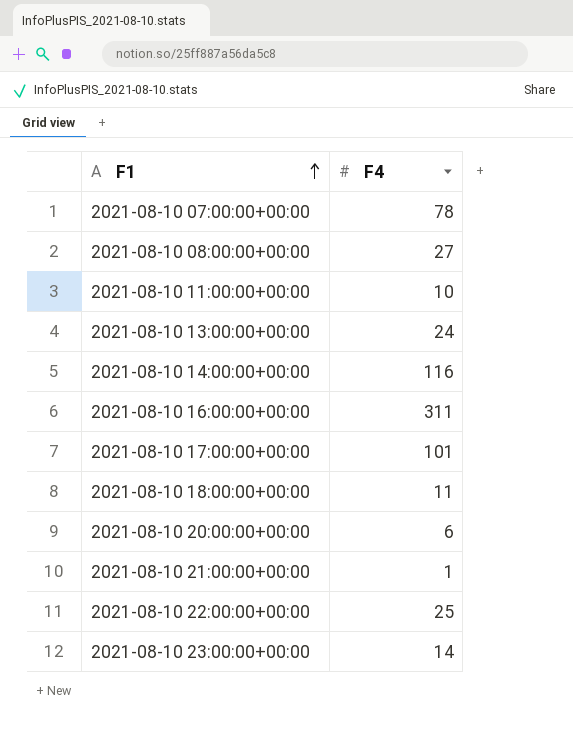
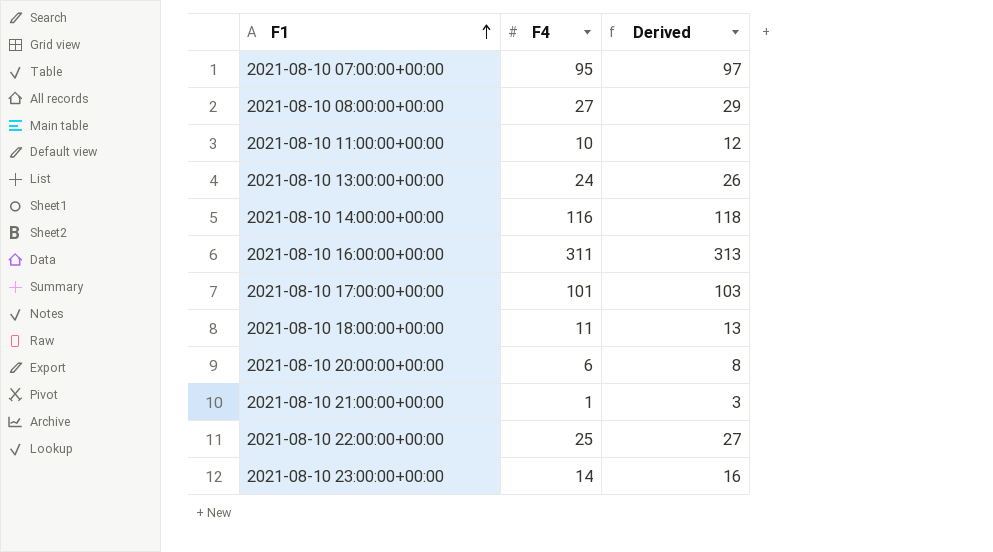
column Derived | formula: none -> [F4] + 2
2021-08-10 07:00:00+00:00 | F4: 78 -> 95

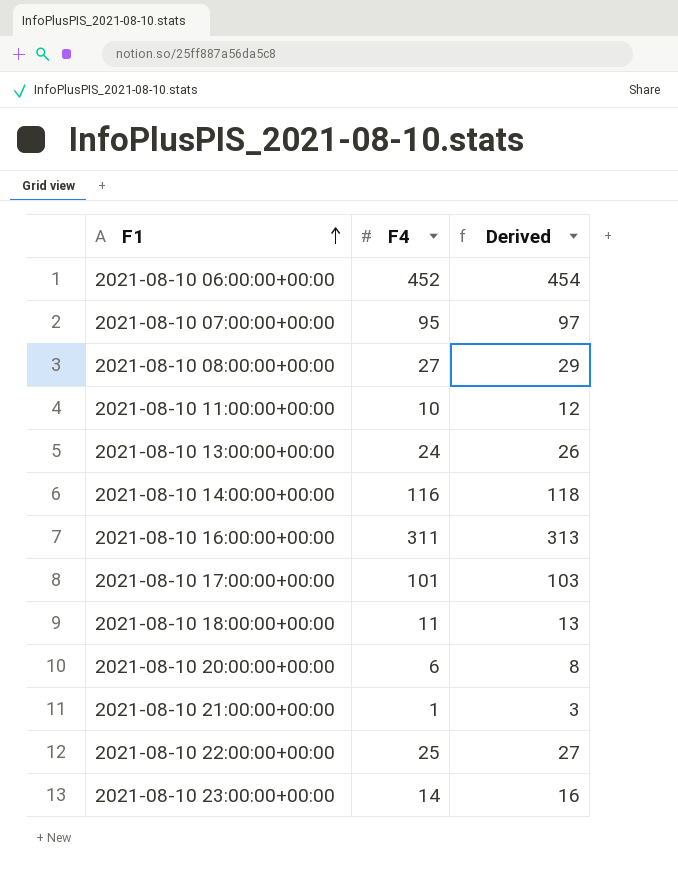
row 2021-08-10 06:00:00+00:00: none -> 452 | 454

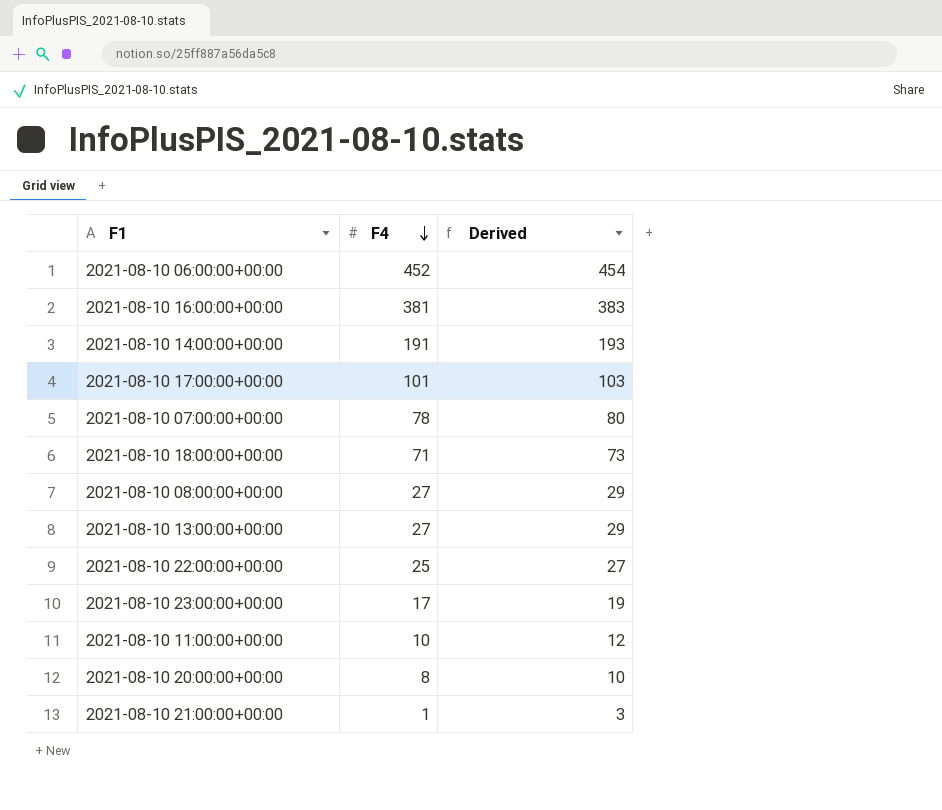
row order: F1 ascending -> F4 descending
2021-08-10 16:00:00+00:00 | F4: 311 -> 381
2021-08-10 16:00:00+00:00 | Derived: 313 -> 383
2021-08-10 14:00:00+00:00 | F4: 116 -> 191
2021-08-10 14:00:00+00:00 | Derived: 118 -> 193
2021-08-10 07:00:00+00:00 | F4: 95 -> 78
2021-08-10 07:00:00+00:00 | Derived: 97 -> 80
2021-08-10 18:00:00+00:00 | F4: 11 -> 71
2021-08-10 18:00:00+00:00 | Derived: 13 -> 73
2021-08-10 13:00:00+00:00 | F4: 24 -> 27
2021-08-10 13:00:00+00:00 | Derived: 26 -> 29
2021-08-10 23:00:00+00:00 | F4: 14 -> 17
2021-08-10 23:00:00+00:00 | Derived: 16 -> 19
2021-08-10 20:00:00+00:00 | F4: 6 -> 8
2021-08-10 20:00:00+00:00 | Derived: 8 -> 10

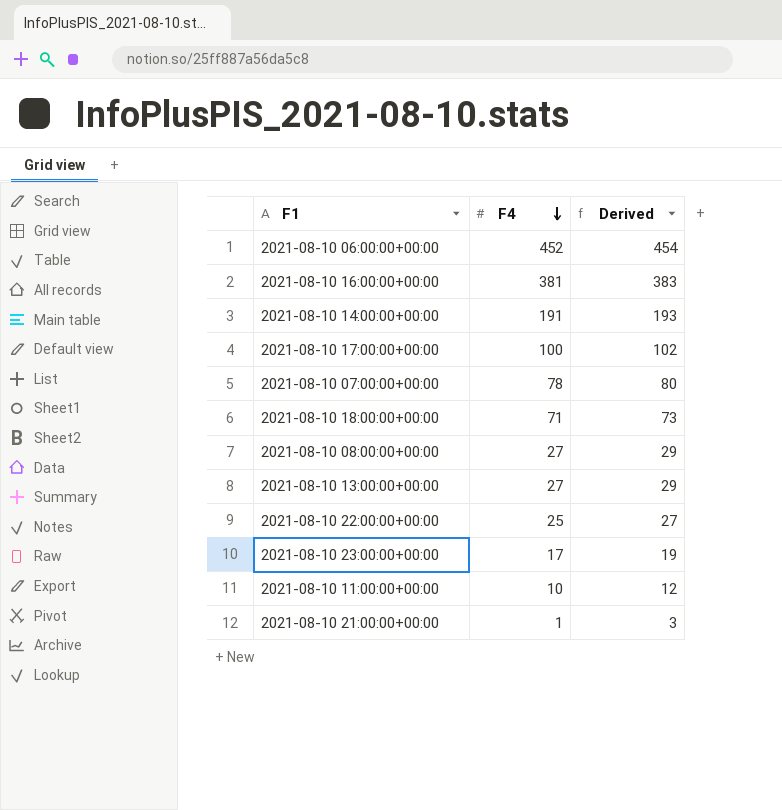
row 2021-08-10 20:00:00+00:00: 8 | 10 -> none
2021-08-10 17:00:00+00:00 | F4: 101 -> 100
2021-08-10 17:00:00+00:00 | Derived: 103 -> 102

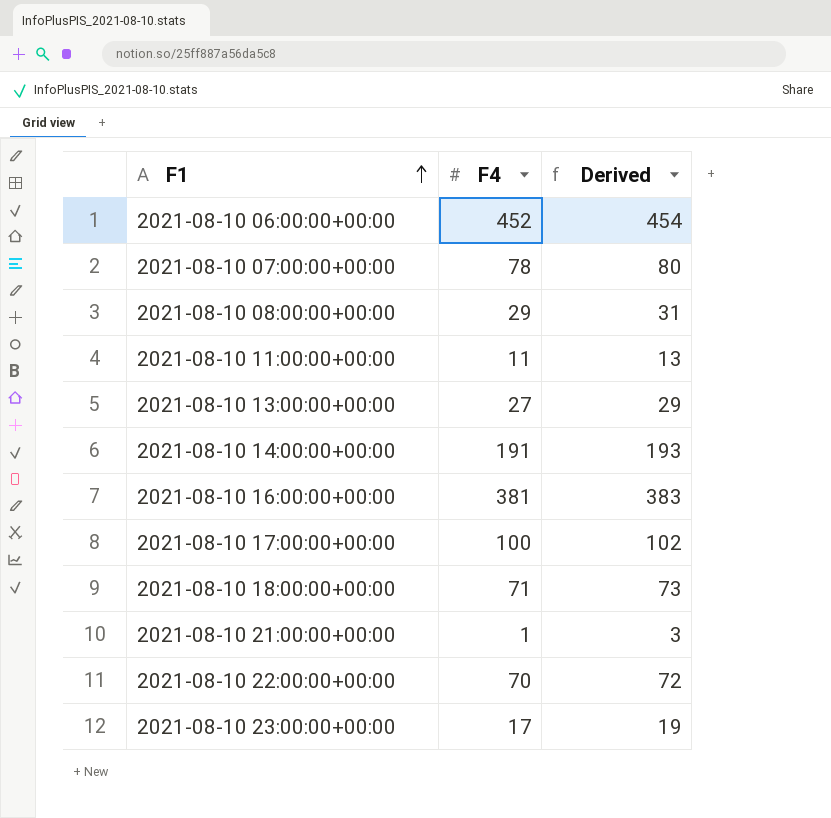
row order: F4 descending -> F1 ascending
2021-08-10 08:00:00+00:00 | F4: 27 -> 29
2021-08-10 08:00:00+00:00 | Derived: 29 -> 31
2021-08-10 11:00:00+00:00 | F4: 10 -> 11
2021-08-10 11:00:00+00:00 | Derived: 12 -> 13
2021-08-10 22:00:00+00:00 | F4: 25 -> 70
2021-08-10 22:00:00+00:00 | Derived: 27 -> 72

